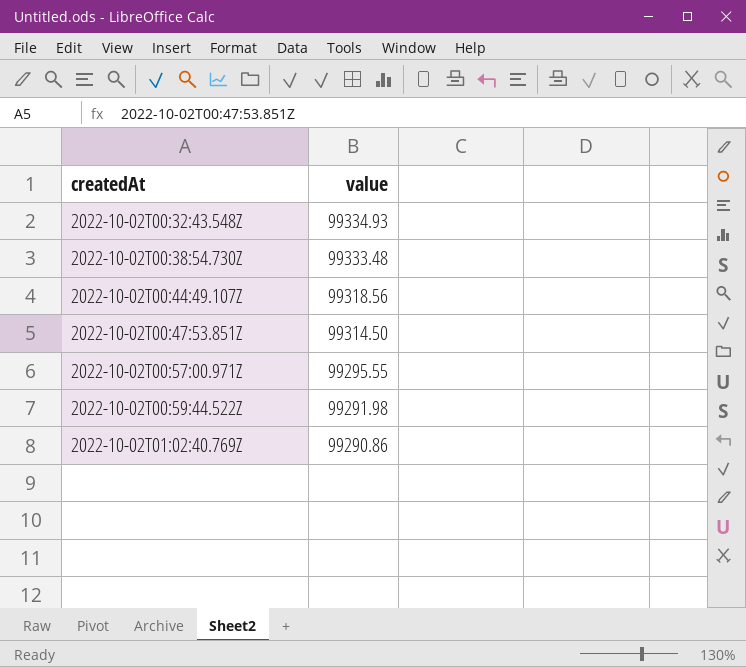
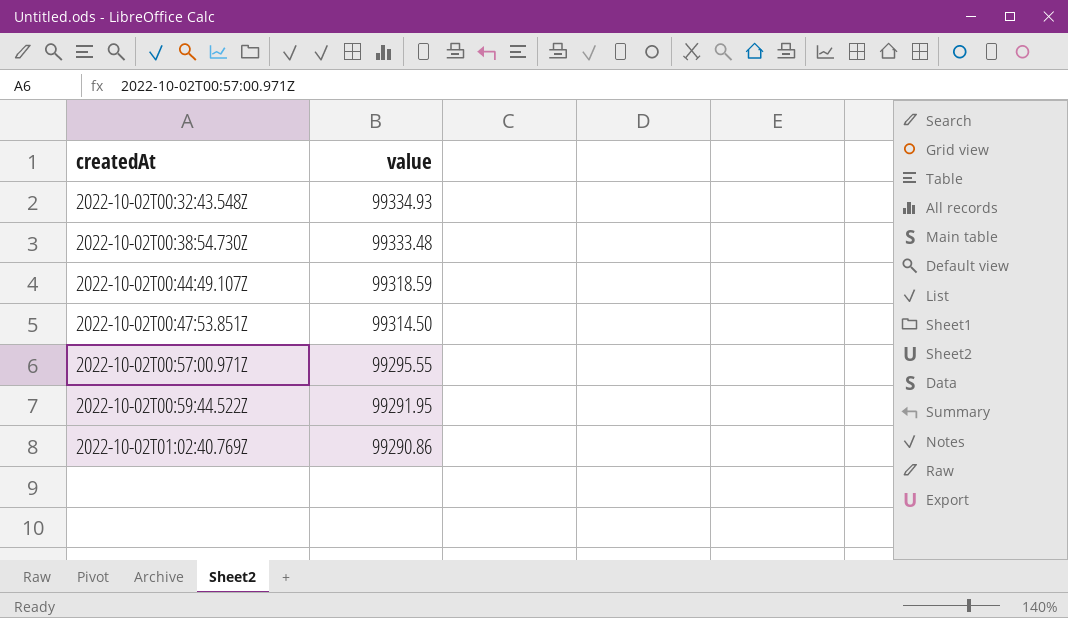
2022-10-02T00:44:49.107Z | value: 99318.56 -> 99318.59
2022-10-02T00:59:44.522Z | value: 99291.98 -> 99291.95

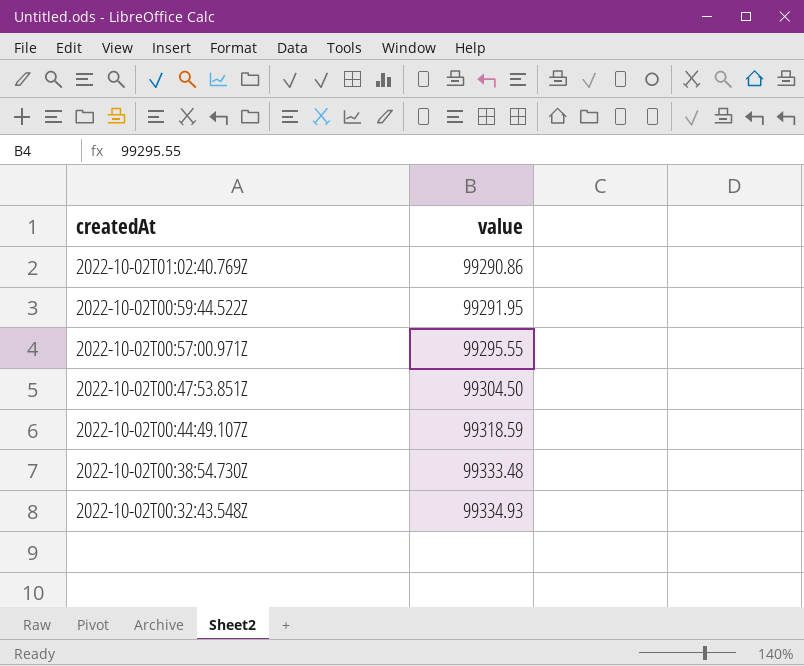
row order: createdAt ascending -> createdAt descending
2022-10-02T00:47:53.851Z | value: 99314.50 -> 99304.50

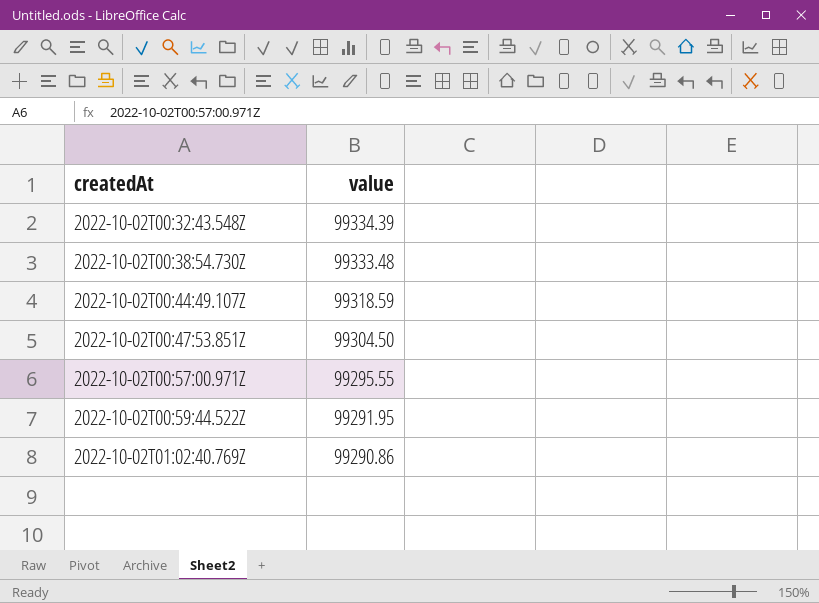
row order: createdAt descending -> createdAt ascending
2022-10-02T00:32:43.548Z | value: 99334.93 -> 99334.39

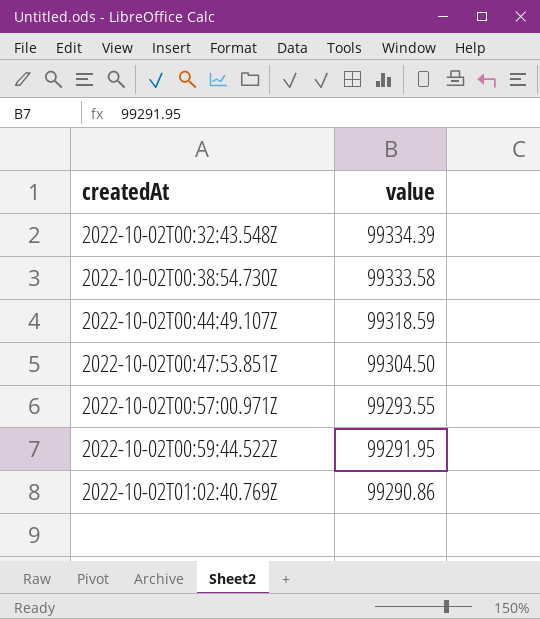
2022-10-02T00:38:54.730Z | value: 99333.48 -> 99333.58
2022-10-02T00:57:00.971Z | value: 99295.55 -> 99293.55

